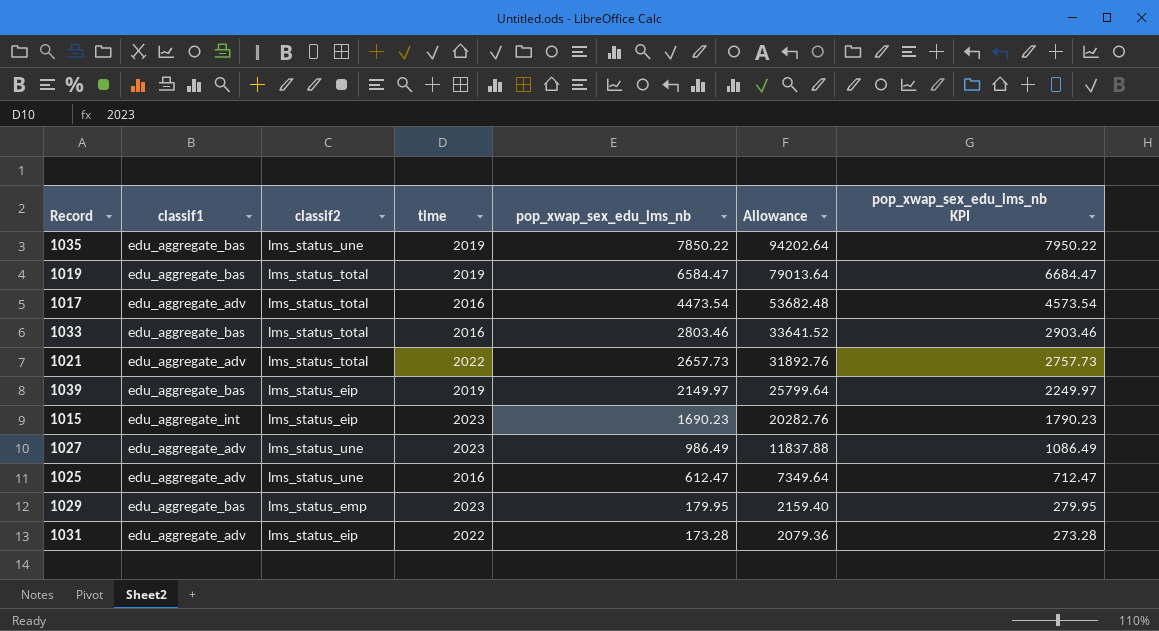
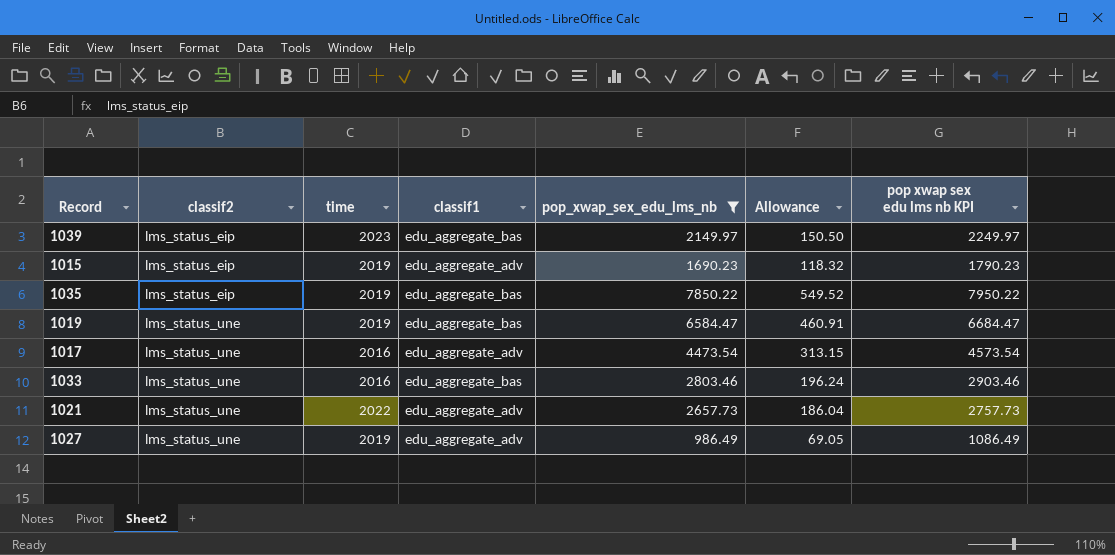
filter: none -> pop_xwap_sex_edu_lms_nb >= 986.49
row order: pop_xwap_sex_edu_lms_nb descending -> classif2 ascending
column classif1 | position: 2 -> 4
column Allowance | formula: [pop_xwap_sex_edu_lms_nb] * 12 -> [pop_xwap_sex_edu_lms_nb] * 0.07
column name: pop_xwap_sex_edu_lms_nb KPI -> pop xwap sex edu lms nb KPI
1039 | time: 2019 -> 2023
1015 | time: 2023 -> 2019
1015 | classif1: edu_aggregate_int -> edu_aggregate_adv
1035 | classif2: lms_status_une -> lms_status_eip
1019 | classif2: lms_status_total -> lms_status_une
1017 | classif2: lms_status_total -> lms_status_une
1033 | classif2: lms_status_total -> lms_status_une
1021 | classif2: lms_status_total -> lms_status_une
1027 | time: 2023 -> 2019

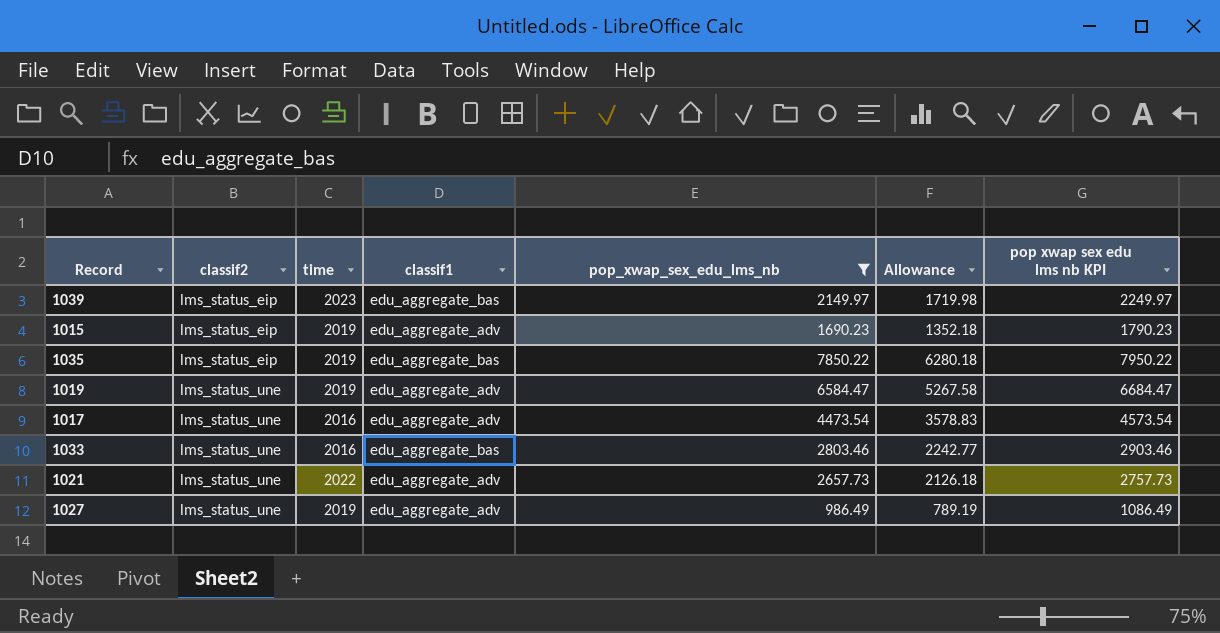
column Allowance | formula: [pop_xwap_sex_edu_lms_nb] * 0.07 -> [pop_xwap_sex_edu_lms_nb] * 0.8
1019 | classif1: edu_aggregate_bas -> edu_aggregate_adv

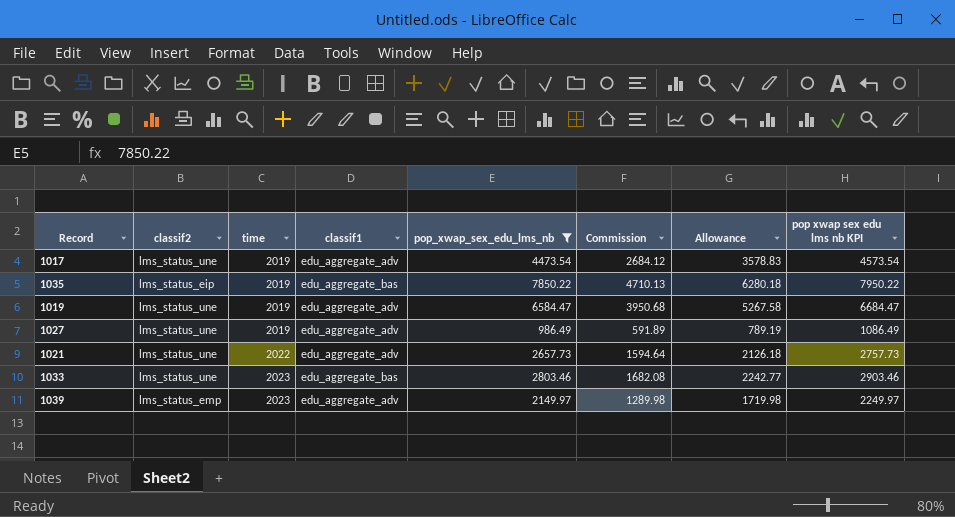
row order: classif2 ascending -> time ascending
column Commission | formula: none -> [pop_xwap_sex_edu_lms_nb] * 0.6
row 1015: lms_status_eip | 2019 | edu_aggregate_adv | 1690.23 | 1352.18 | 1790.23 -> none
1017 | time: 2016 -> 2019
1033 | time: 2016 -> 2023
1039 | classif2: lms_status_eip -> lms_status_emp
1039 | classif1: edu_aggregate_bas -> edu_aggregate_adv

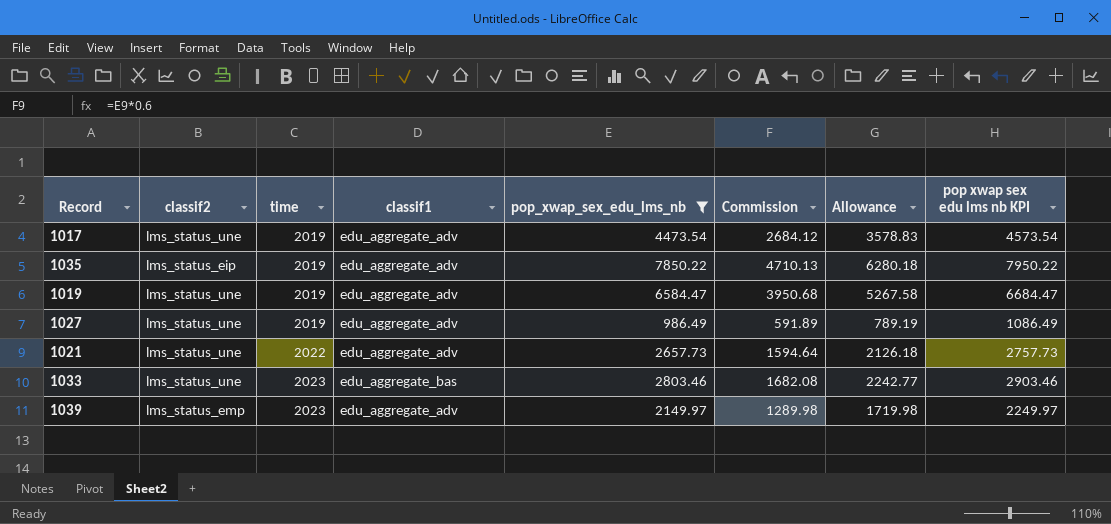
1035 | classif1: edu_aggregate_bas -> edu_aggregate_adv

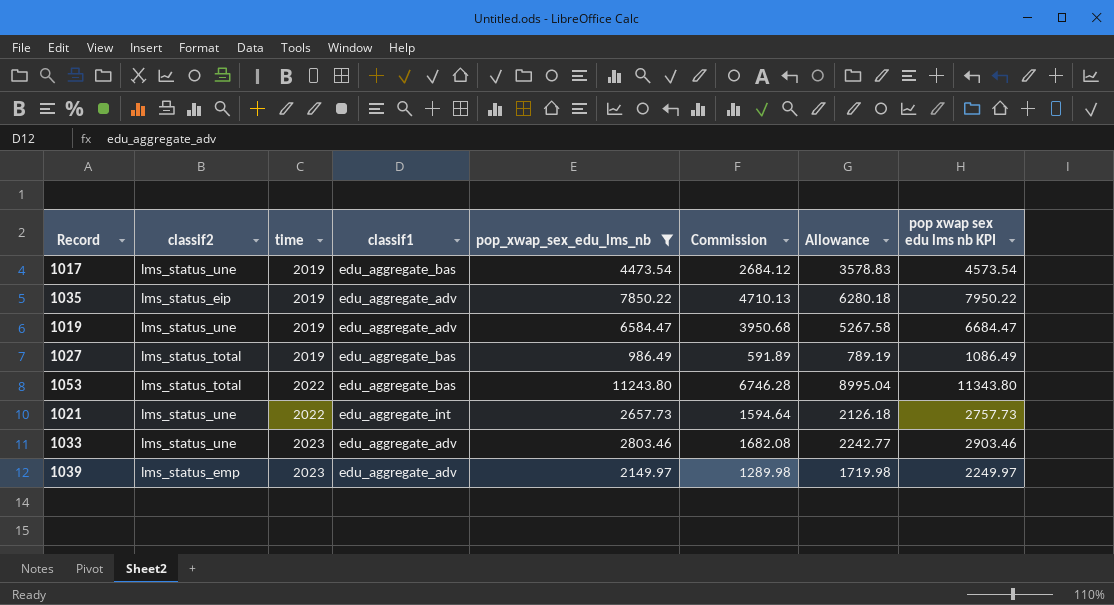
1017 | classif1: edu_aggregate_adv -> edu_aggregate_bas
1027 | classif2: lms_status_une -> lms_status_total
1027 | classif1: edu_aggregate_adv -> edu_aggregate_bas
row 1053: none -> lms_status_total | 2022 | edu_aggregate_bas | 11243.80 | 6746.28 | 8995.04 | 11343.80
1021 | classif1: edu_aggregate_adv -> edu_aggregate_int
1033 | classif1: edu_aggregate_bas -> edu_aggregate_adv

